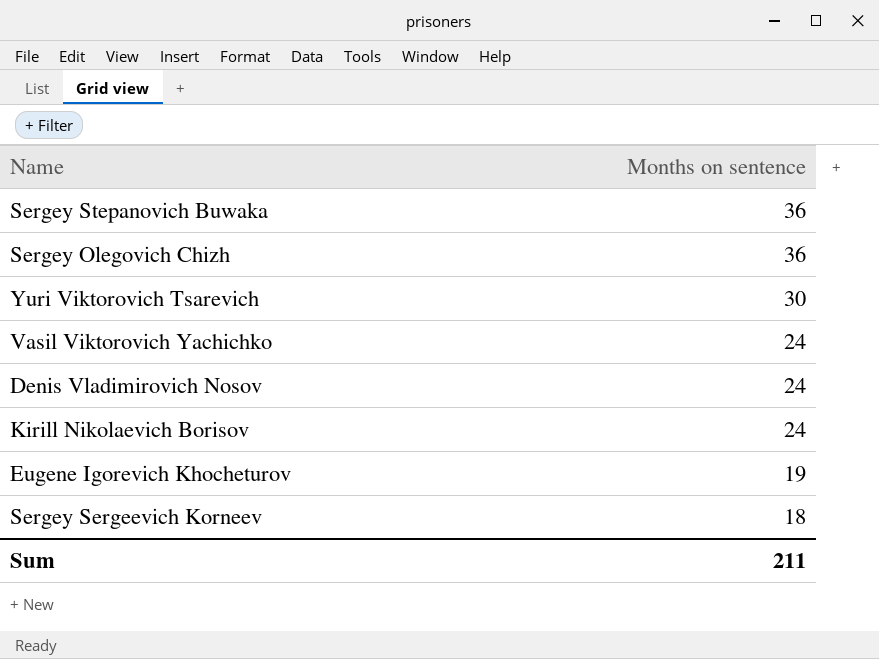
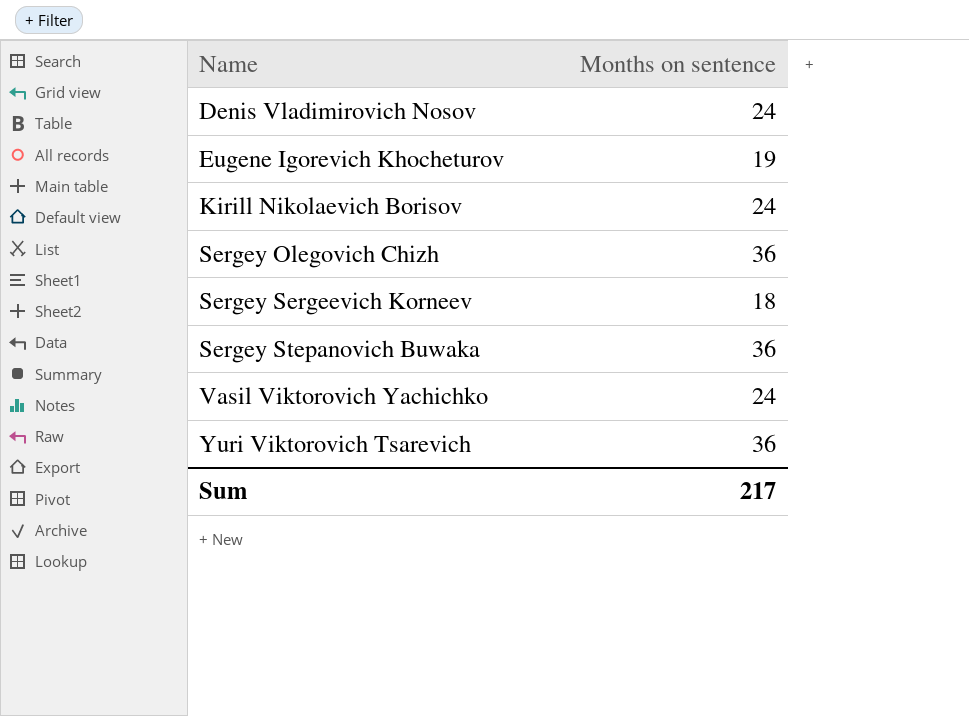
row order: Months on sentence descending -> Name ascending
Yuri Viktorovich Tsarevich | Months on sentence: 30 -> 36
Sum | Months on sentence: 211 -> 217

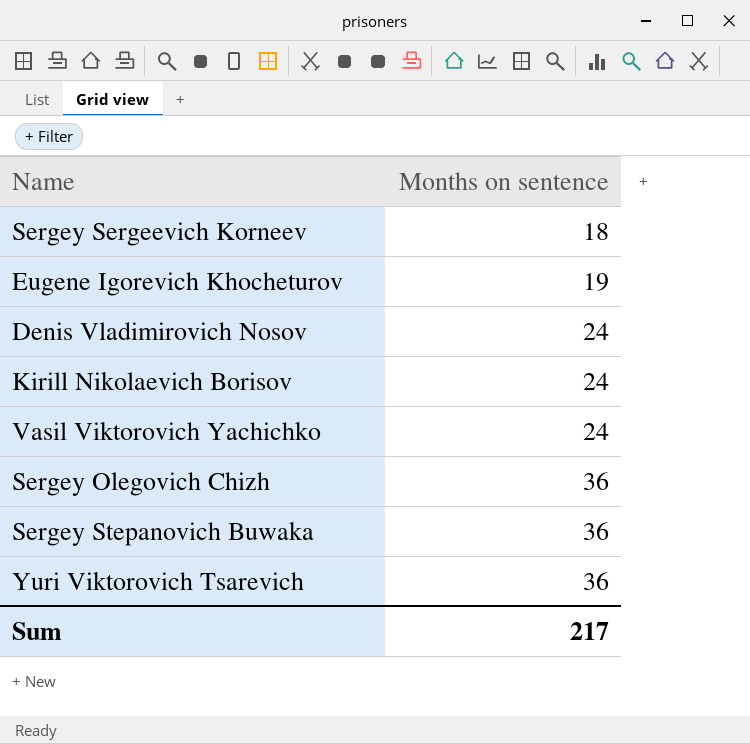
row order: Name ascending -> Months on sentence ascending

